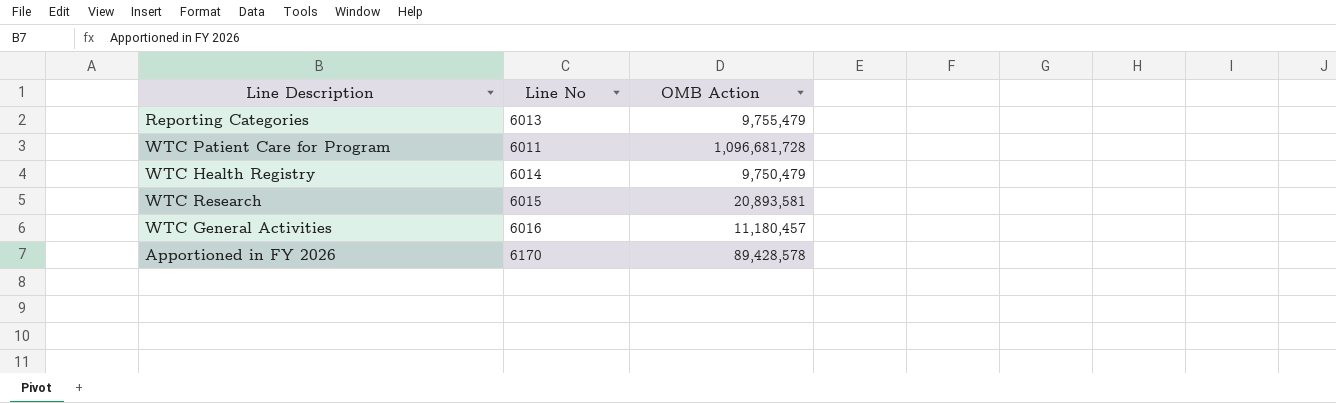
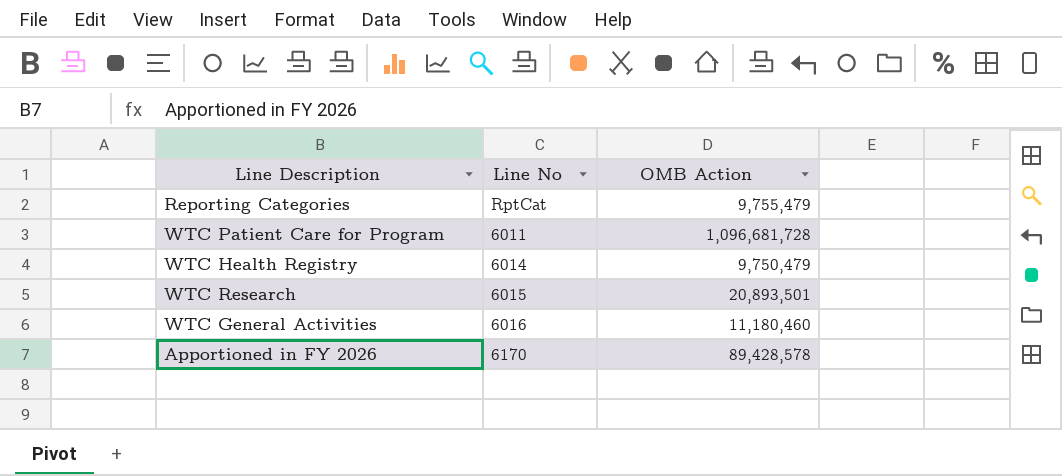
Reporting Categories | Line No: 6013 -> RptCat
WTC Research | OMB Action: 20,893,581 -> 20,893,501
WTC General Activities | OMB Action: 11,180,457 -> 11,180,460

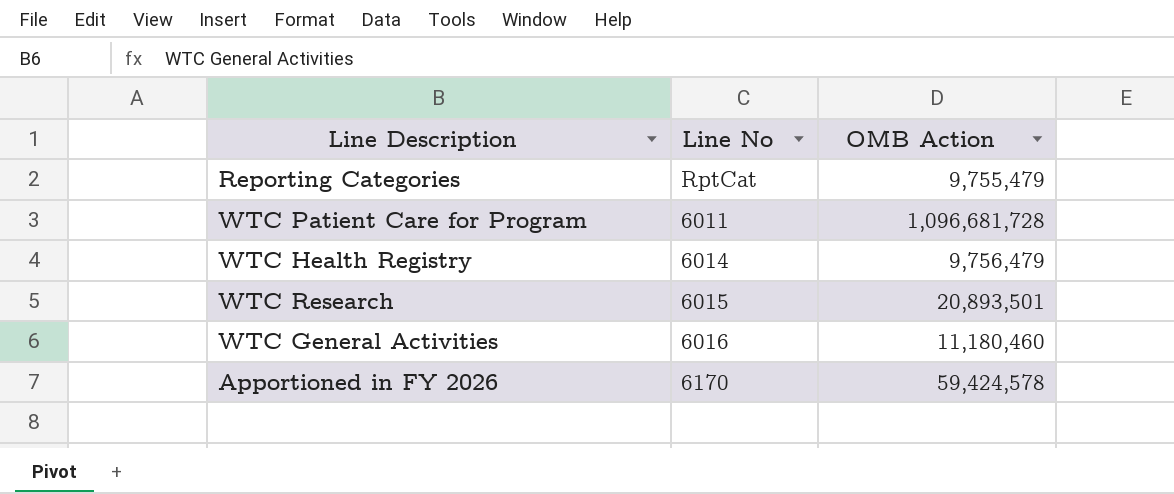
WTC Health Registry | OMB Action: 9,750,479 -> 9,756,479
Apportioned in FY 2026 | OMB Action: 89,428,578 -> 59,424,578

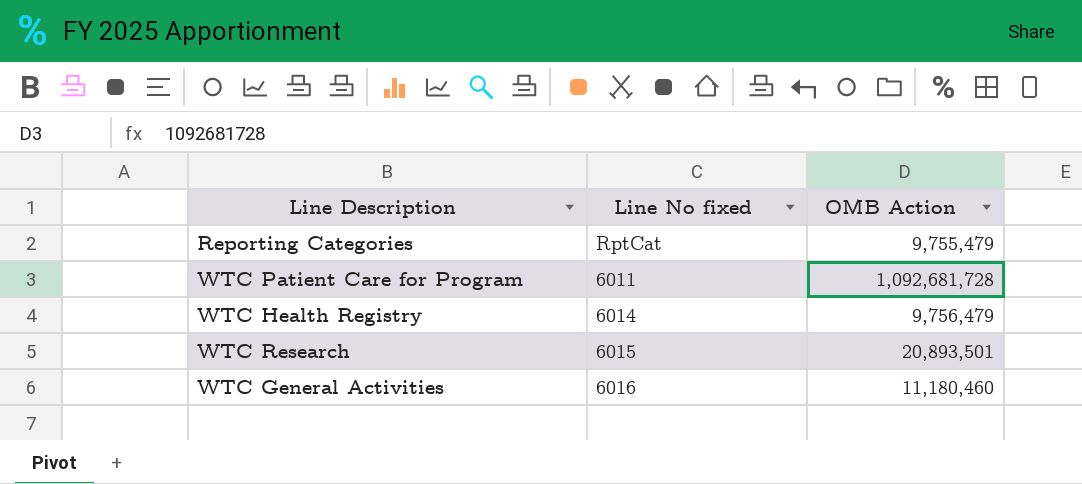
column name: Line No -> Line No fixed
row Apportioned in FY 2026: 6170 | 59,424,578 -> none
WTC Patient Care for Program | OMB Action: 1,096,681,728 -> 1,092,681,728

